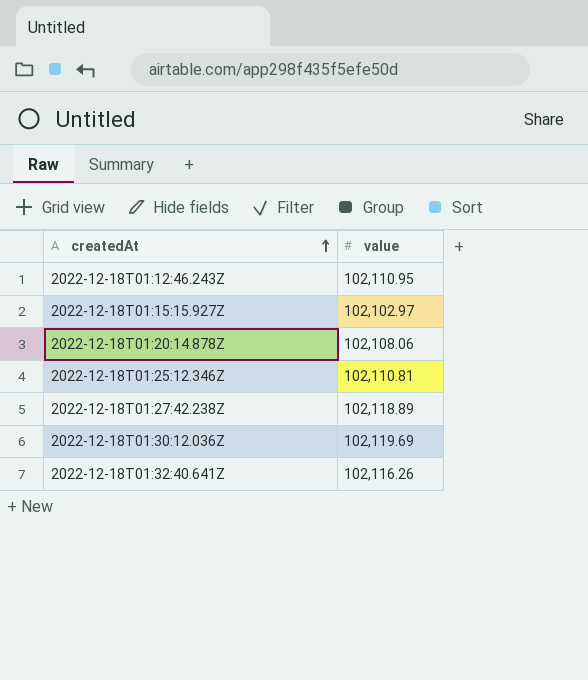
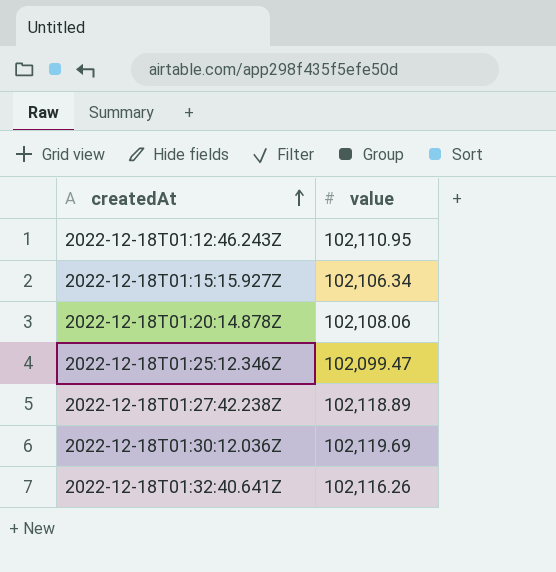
2022-12-18T01:15:15.927Z | value: 102,102.97 -> 102,106.34
2022-12-18T01:25:12.346Z | value: 102,110.81 -> 102,099.47

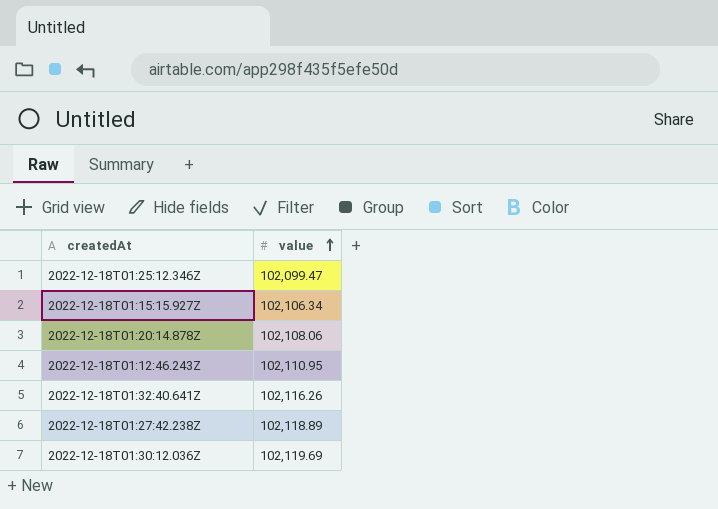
row order: createdAt ascending -> value ascending

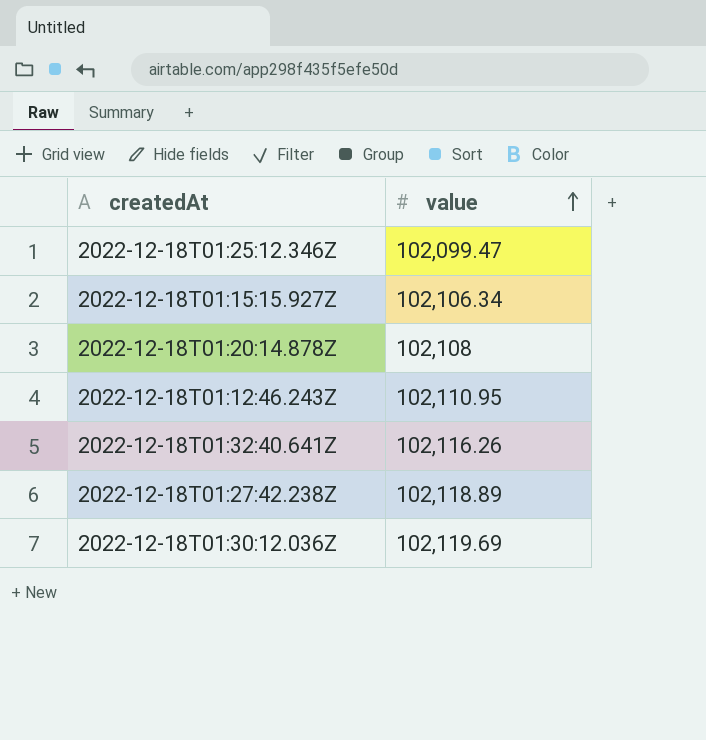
2022-12-18T01:20:14.878Z | value: 102,108.06 -> 102,108

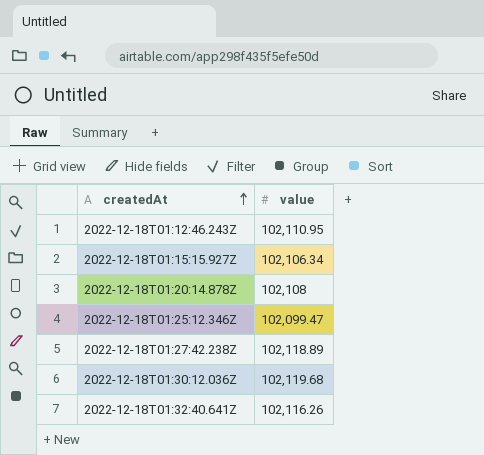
row order: value ascending -> createdAt ascending
2022-12-18T01:30:12.036Z | value: 102,119.69 -> 102,119.68

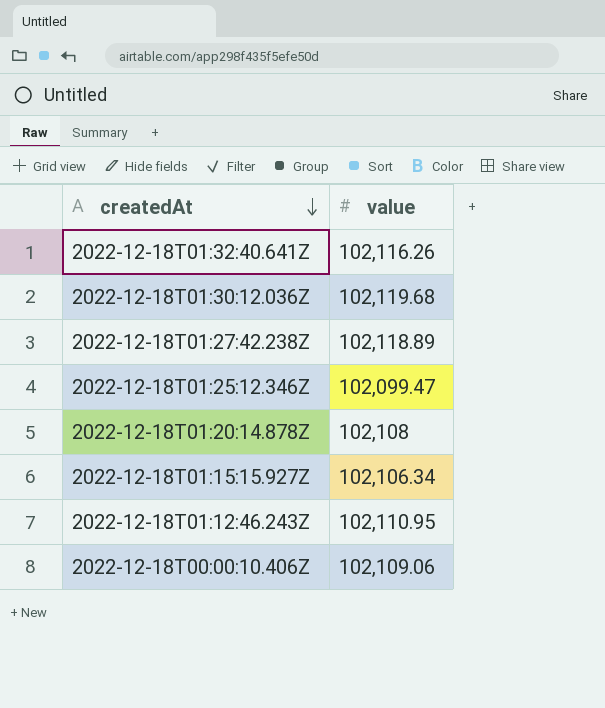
row order: createdAt ascending -> createdAt descending
row 2022-12-18T00:00:10.406Z: none -> 102,109.06

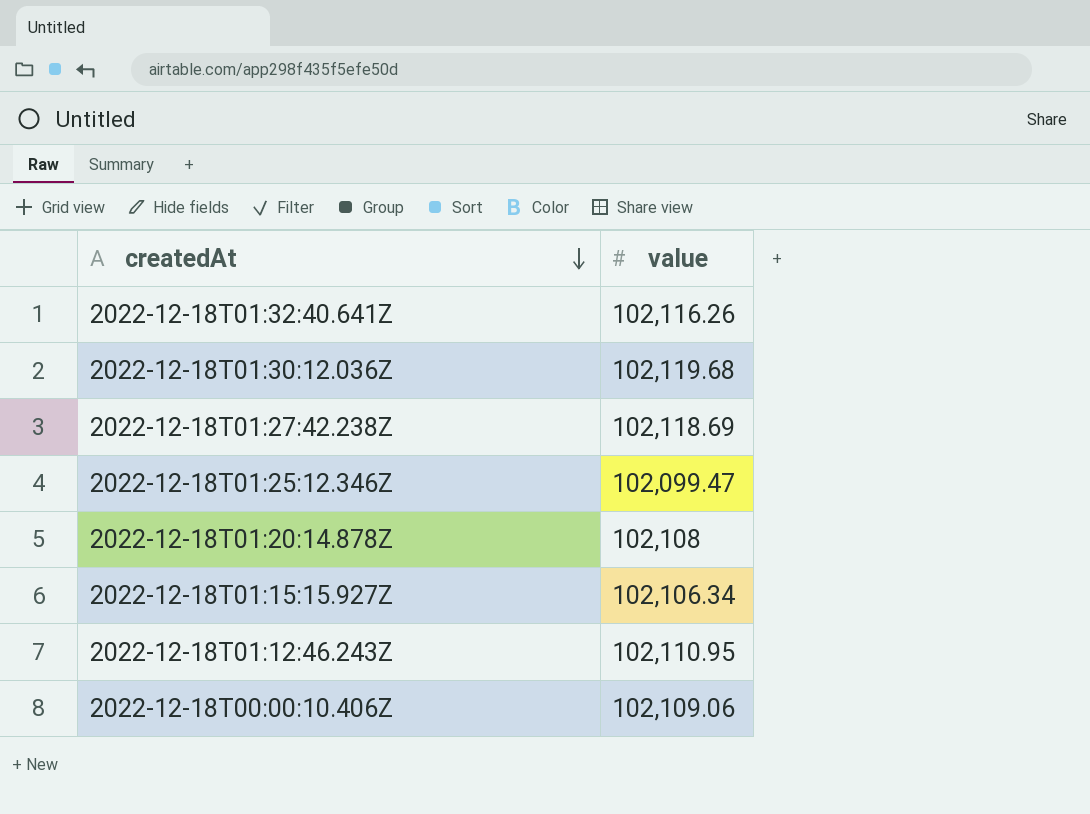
2022-12-18T01:27:42.238Z | value: 102,118.89 -> 102,118.69

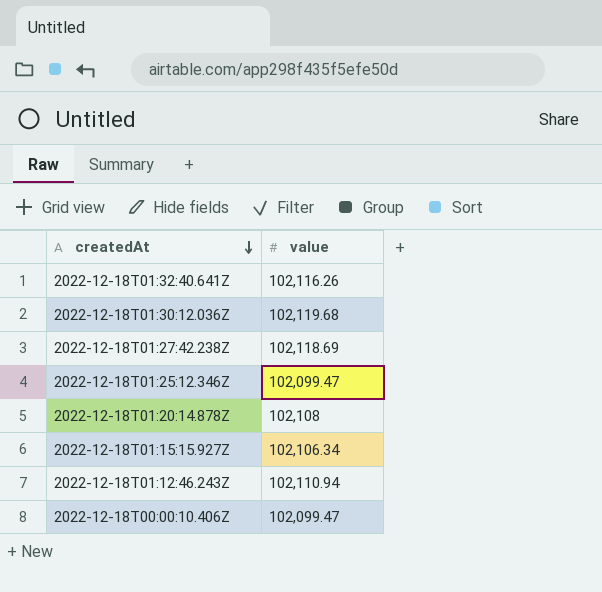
2022-12-18T01:12:46.243Z | value: 102,110.95 -> 102,110.94
2022-12-18T00:00:10.406Z | value: 102,109.06 -> 102,099.47

